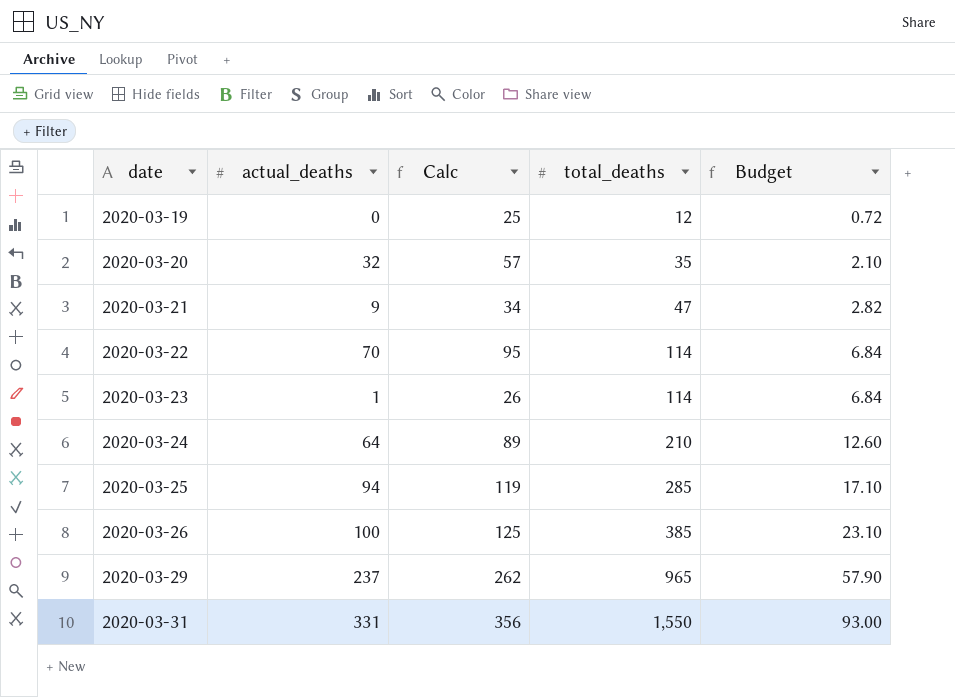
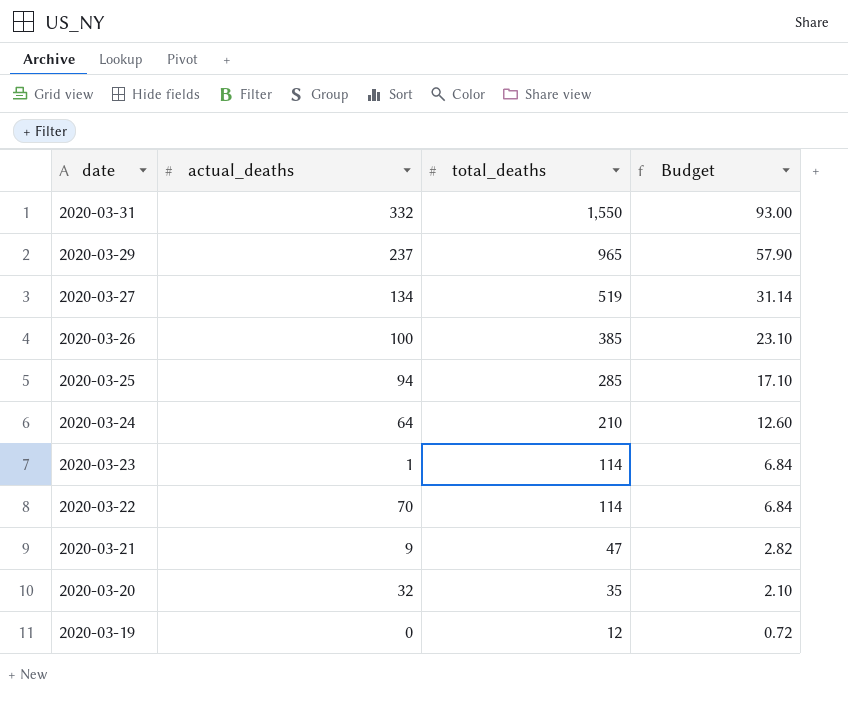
row order: date ascending -> date descending
column Calc | formula: [actual_deaths] + 25 -> none
2020-03-31 | actual_deaths: 331 -> 332
row 2020-03-27: none -> 134 | 519 | 31.14

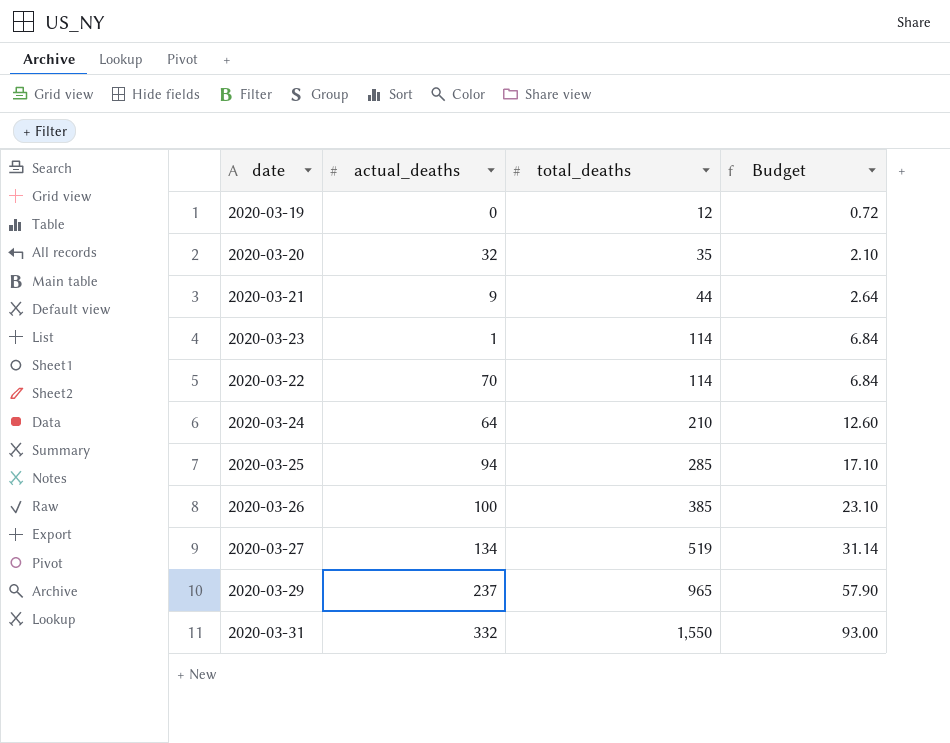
row order: date descending -> total_deaths ascending
2020-03-21 | total_deaths: 47 -> 44
2020-03-21 | Budget: 2.82 -> 2.64

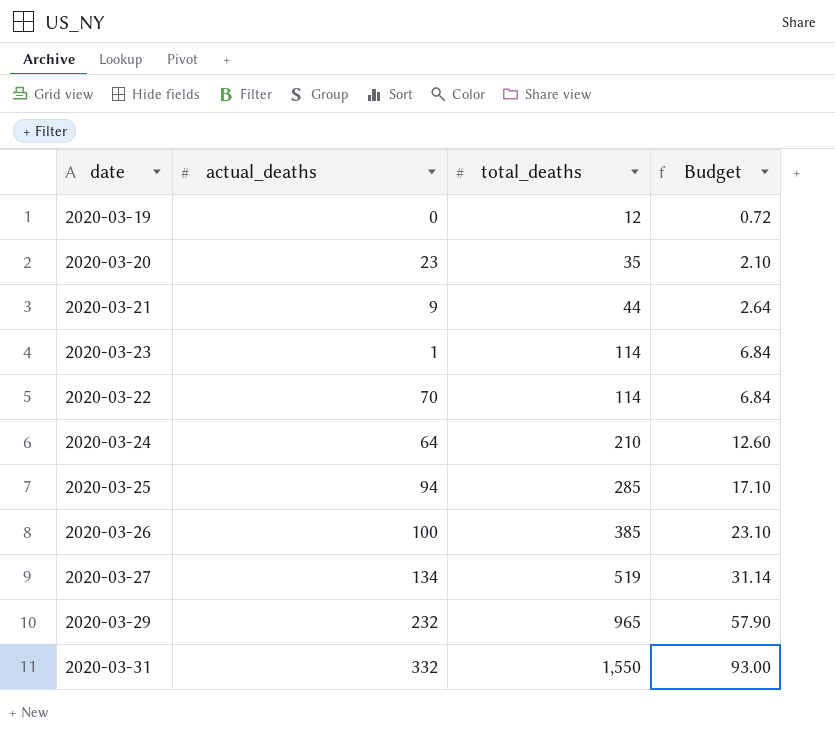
2020-03-20 | actual_deaths: 32 -> 23
2020-03-29 | actual_deaths: 237 -> 232

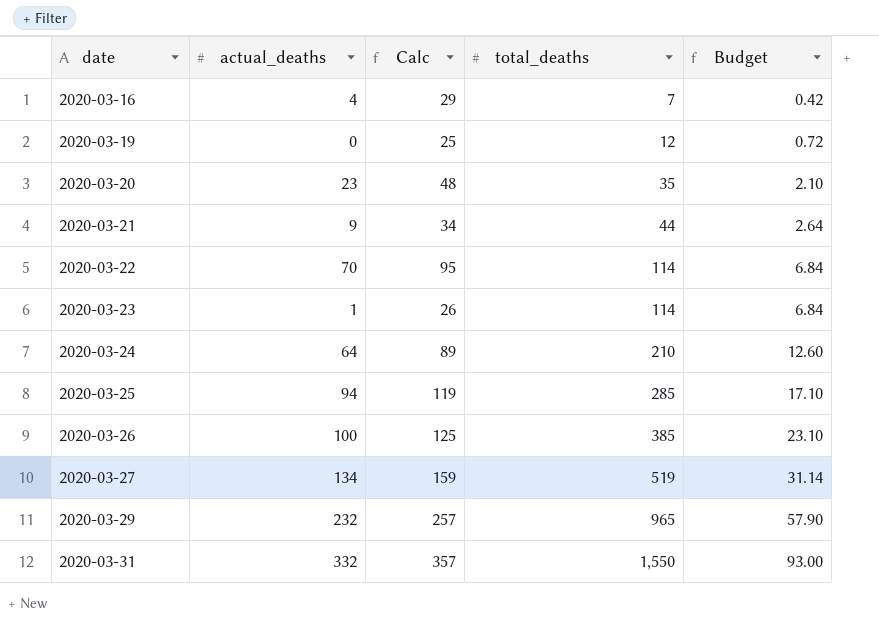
row order: total_deaths ascending -> date ascending
column Calc | formula: none -> [actual_deaths] + 25
row 2020-03-16: none -> 4 | 29 | 7 | 0.42

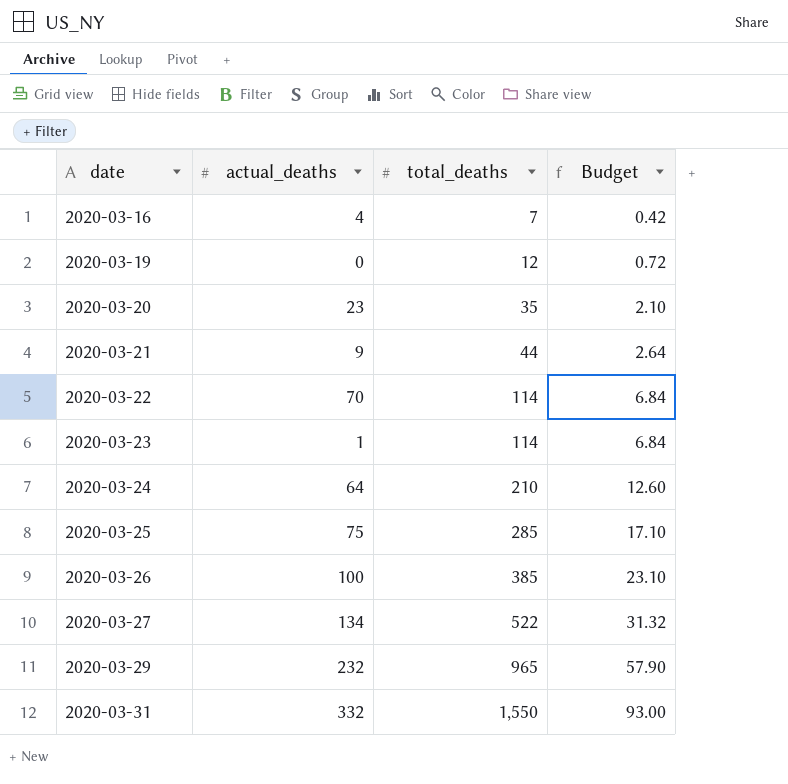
column Calc | formula: [actual_deaths] + 25 -> none
2020-03-25 | actual_deaths: 94 -> 75
2020-03-27 | total_deaths: 519 -> 522
2020-03-27 | Budget: 31.14 -> 31.32

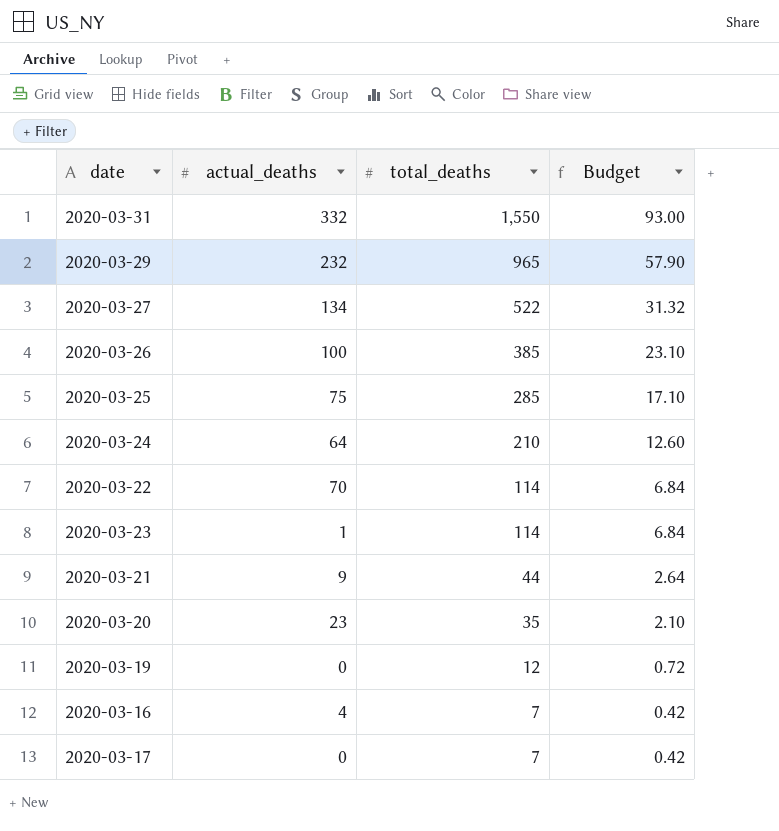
row order: date ascending -> total_deaths descending
row 2020-03-17: none -> 0 | 7 | 0.42

